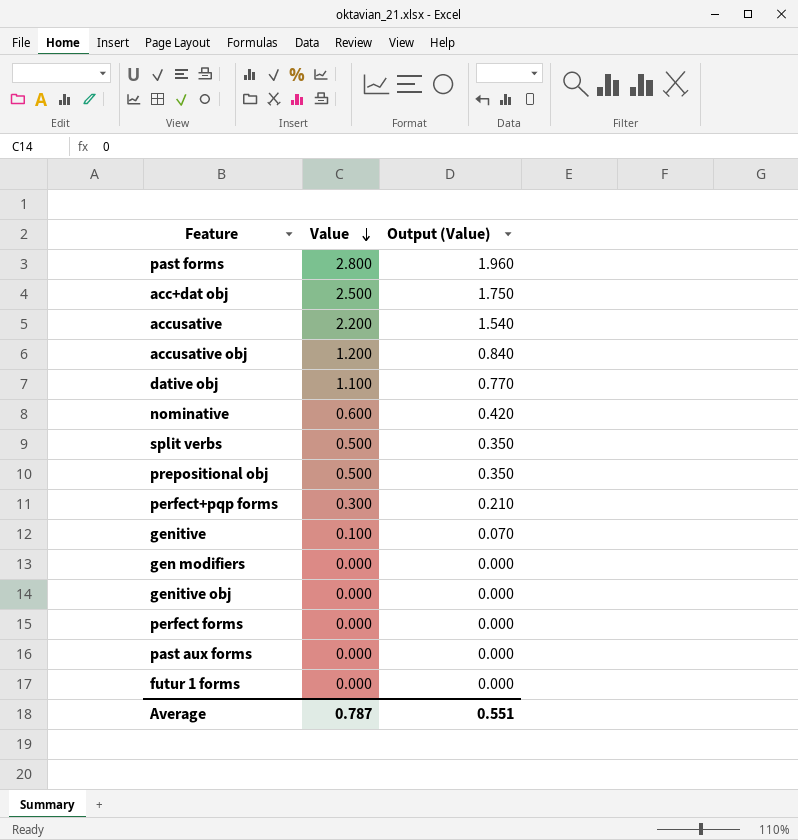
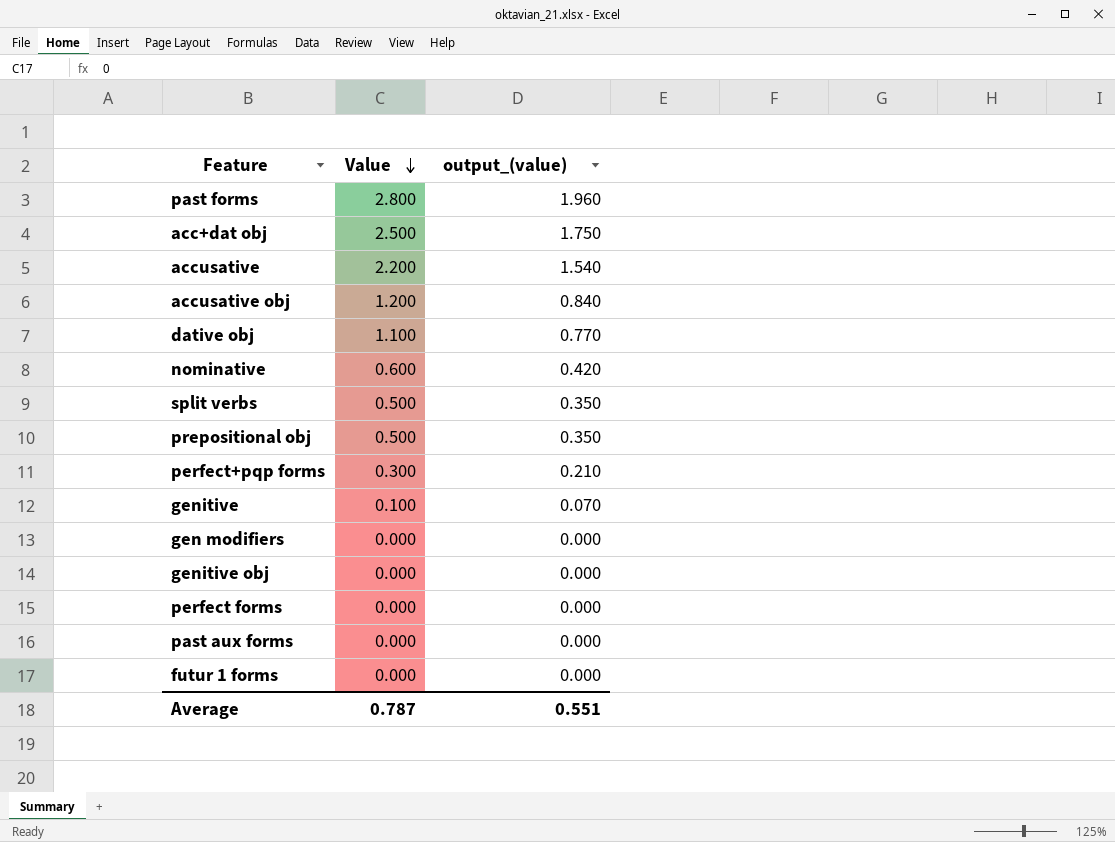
column name: Output (Value) -> output_(value)

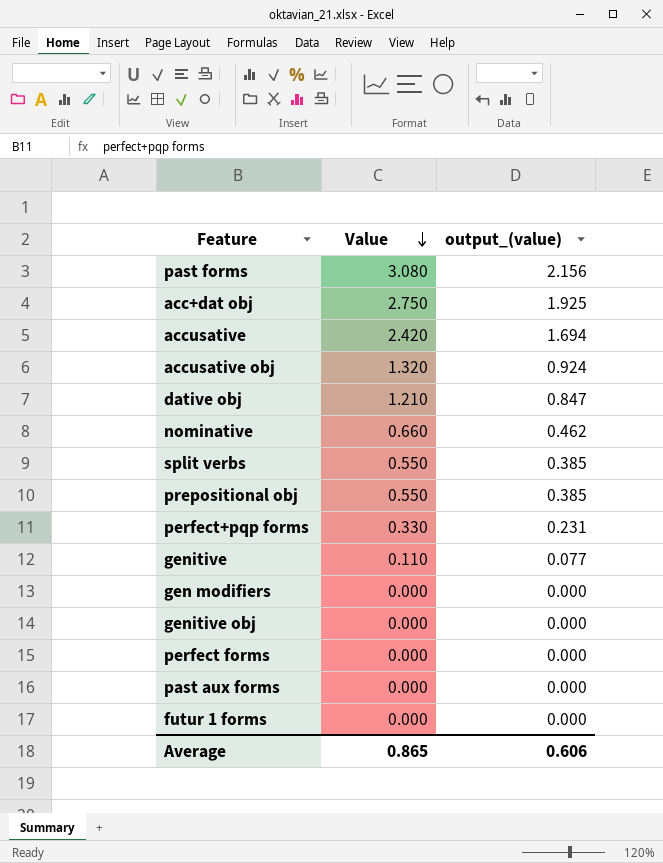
past forms | Value: 2.800 -> 3.080
past forms | output_(value): 1.960 -> 2.156
acc+dat obj | Value: 2.500 -> 2.750
acc+dat obj | output_(value): 1.750 -> 1.925
accusative | Value: 2.200 -> 2.420
accusative | output_(value): 1.540 -> 1.694
accusative obj | Value: 1.200 -> 1.320
accusative obj | output_(value): 0.840 -> 0.924
dative obj | Value: 1.100 -> 1.210
dative obj | output_(value): 0.770 -> 0.847
nominative | Value: 0.600 -> 0.660
nominative | output_(value): 0.420 -> 0.462
split verbs | Value: 0.500 -> 0.550
split verbs | output_(value): 0.350 -> 0.385
prepositional obj | Value: 0.500 -> 0.550
prepositional obj | output_(value): 0.350 -> 0.385
perfect+pqp forms | Value: 0.300 -> 0.330
perfect+pqp forms | output_(value): 0.210 -> 0.231
genitive | Value: 0.100 -> 0.110
genitive | output_(value): 0.070 -> 0.077
Average | Value: 0.787 -> 0.865
Average | output_(value): 0.551 -> 0.606

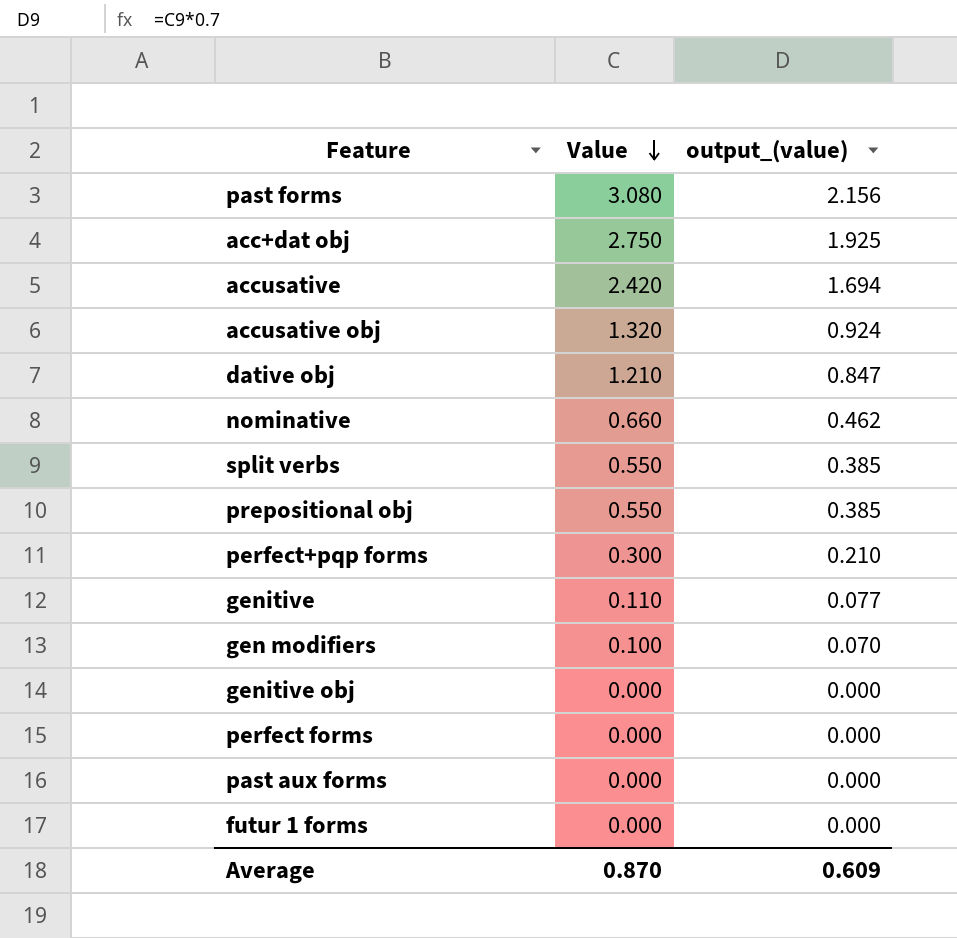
perfect+pqp forms | Value: 0.330 -> 0.300
perfect+pqp forms | output_(value): 0.231 -> 0.210
gen modifiers | Value: 0.000 -> 0.100
gen modifiers | output_(value): 0.000 -> 0.070
Average | Value: 0.865 -> 0.870
Average | output_(value): 0.606 -> 0.609

